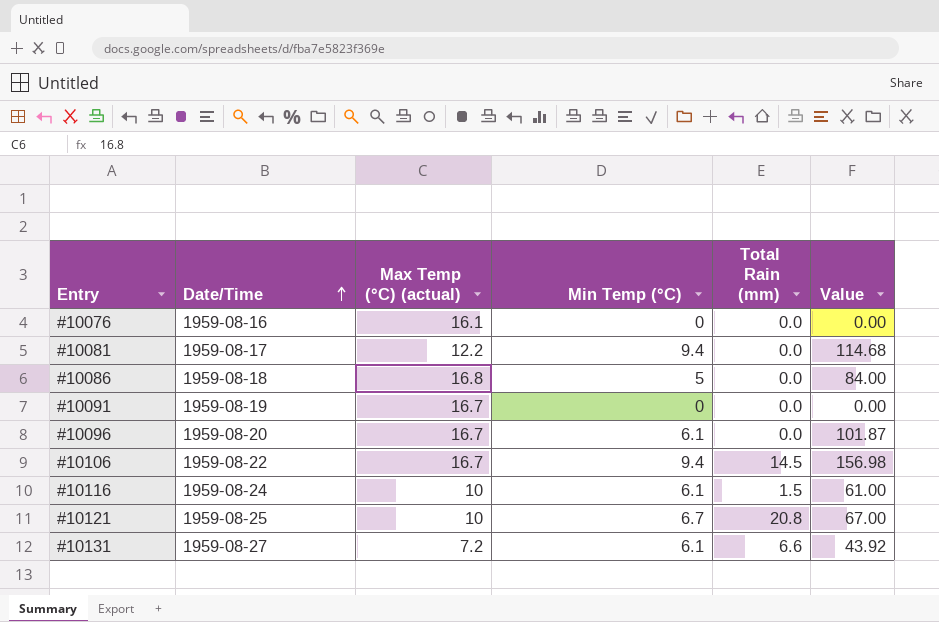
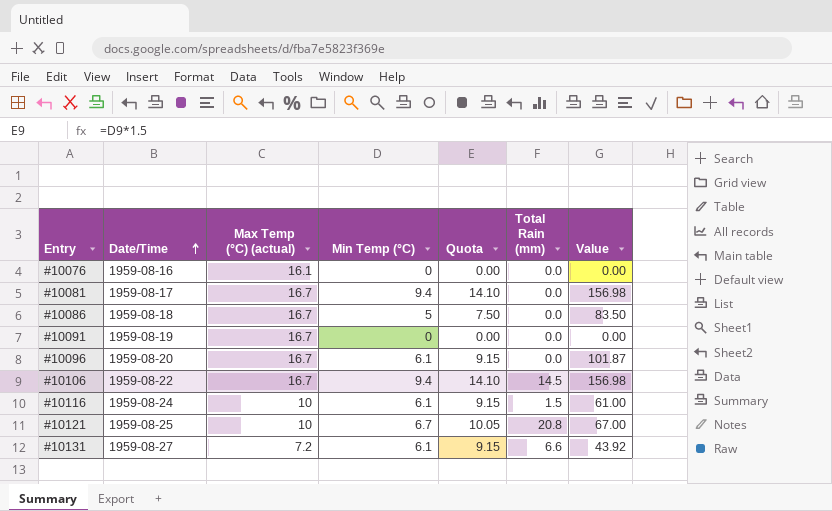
column Quota | formula: none -> [Min Temp (°C)] * 1.5
#10081 | Max Temp (°C) (actual): 12.2 -> 16.7
#10081 | Value: 114.68 -> 156.98
#10086 | Max Temp (°C) (actual): 16.8 -> 16.7
#10086 | Value: 84.00 -> 83.50

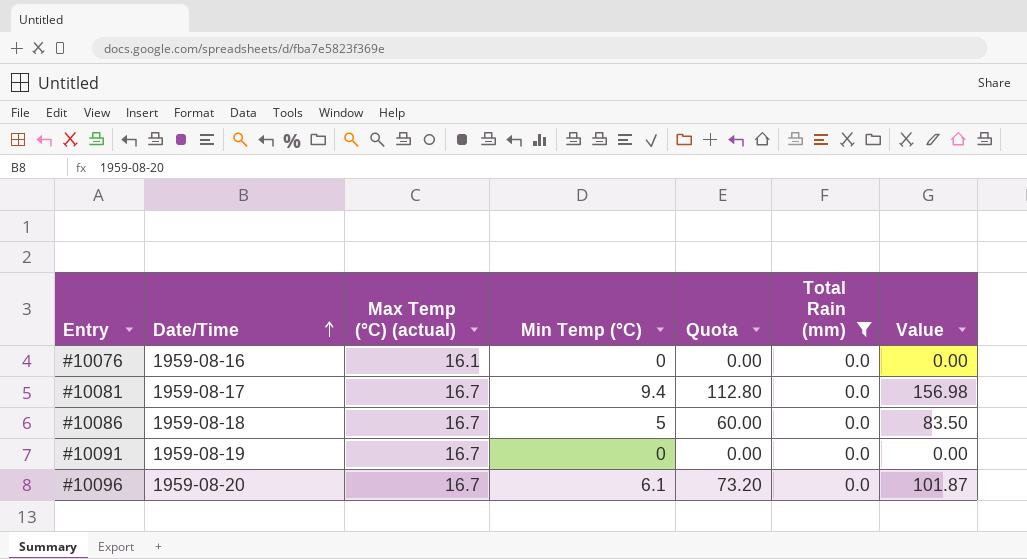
filter: none -> Total Rain (mm) = 0.0
column Quota | formula: [Min Temp (°C)] * 1.5 -> [Min Temp (°C)] * 12

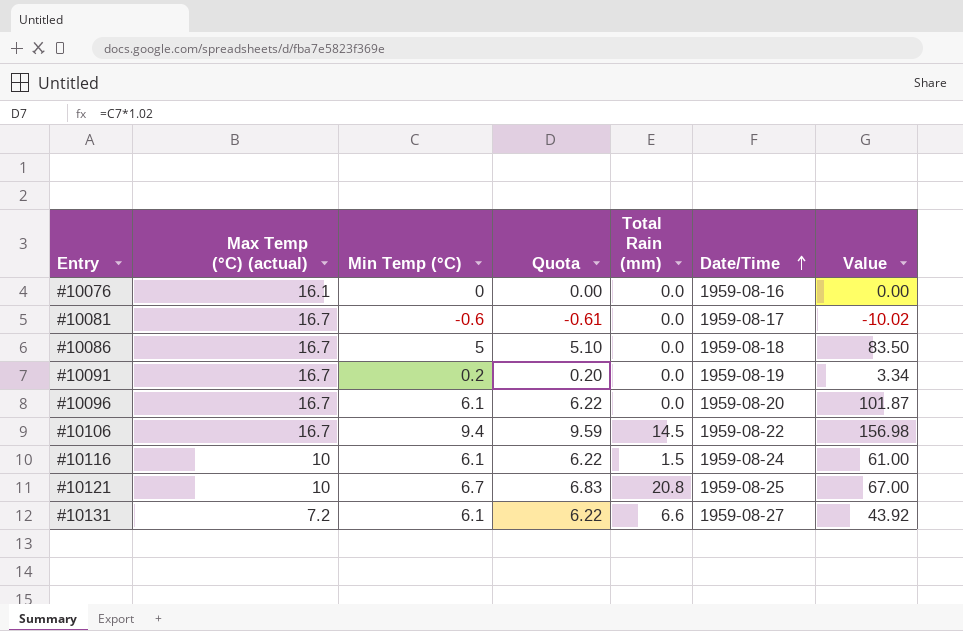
filter: Total Rain (mm) = 0.0 -> none
column Quota | formula: [Min Temp (°C)] * 12 -> [Min Temp (°C)] * 1.02
column Date/Time | position: 2 -> 6
#10081 | Min Temp (°C): 9.4 -> -0.6
#10081 | Value: 156.98 -> -10.02
#10091 | Min Temp (°C): 0 -> 0.2
#10091 | Value: 0.00 -> 3.34

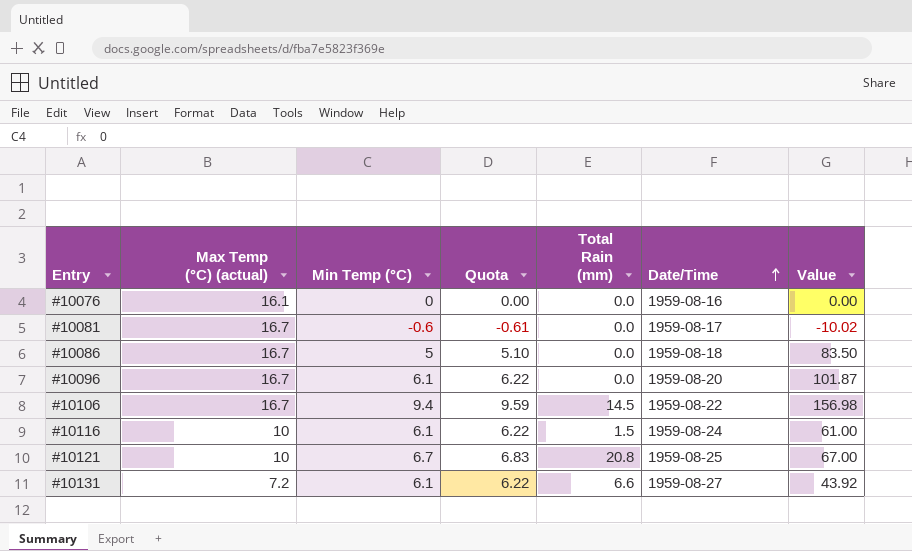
row #10091: 16.7 | 0.2 | 0.20 | 0.0 | 1959-08-19 | 3.34 -> none

